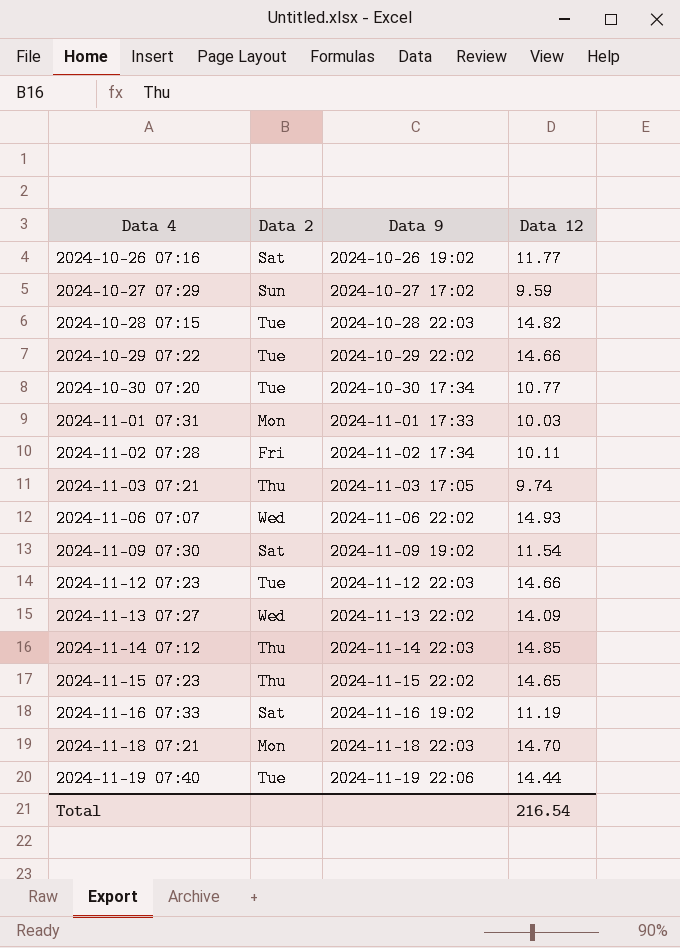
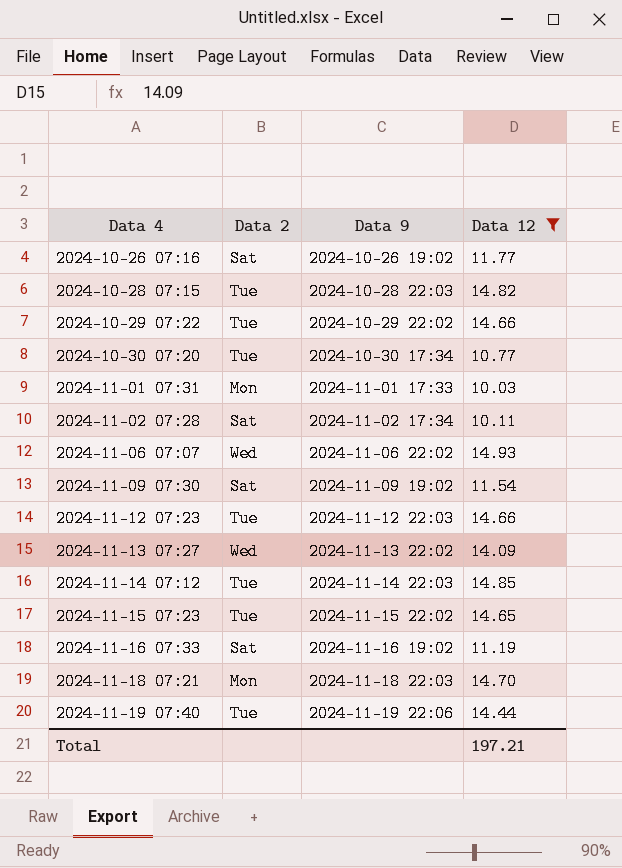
filter: none -> Data 12 >= 10.03
2024-11-02 07:28 | Data 2: Fri -> Sat
2024-11-14 07:12 | Data 2: Thu -> Tue
2024-11-15 07:23 | Data 2: Thu -> Tue
Total | Data 12: 216.54 -> 197.21

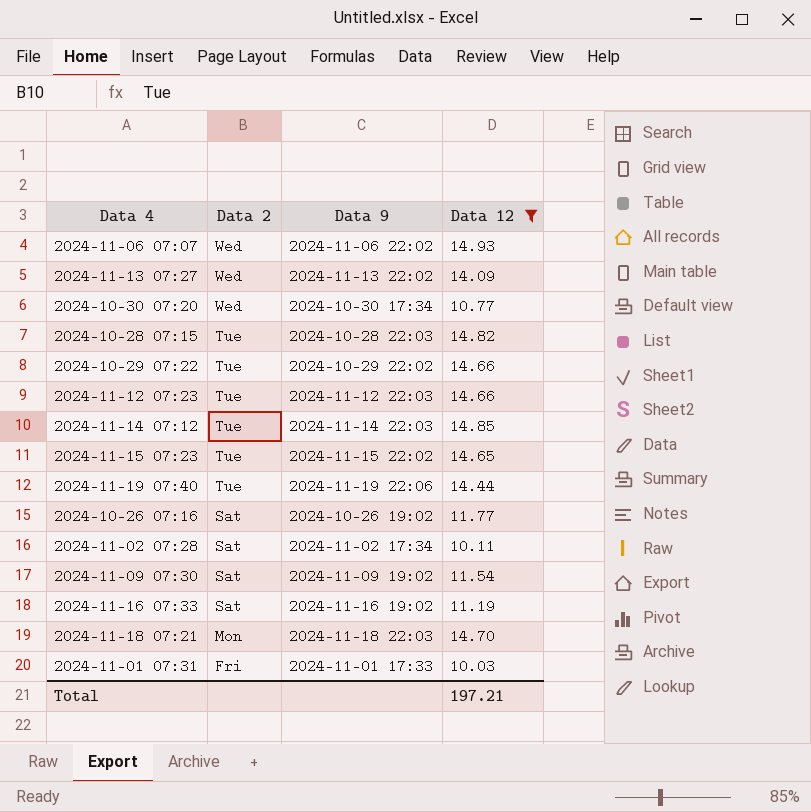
row order: Data 4 ascending -> Data 2 descending
2024-10-30 07:20 | Data 2: Tue -> Wed
2024-11-01 07:31 | Data 2: Mon -> Fri

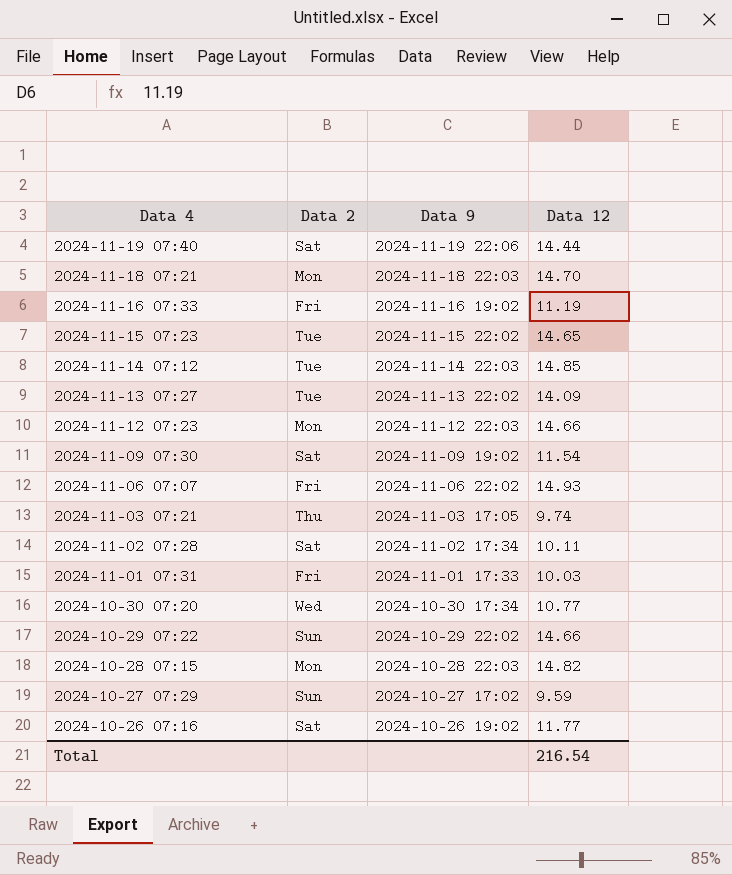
filter: Data 12 >= 10.03 -> none
row order: Data 2 descending -> Data 4 descending
2024-11-19 07:40 | Data 2: Tue -> Sat
2024-11-16 07:33 | Data 2: Sat -> Fri
2024-11-13 07:27 | Data 2: Wed -> Tue
2024-11-12 07:23 | Data 2: Tue -> Mon
2024-11-06 07:07 | Data 2: Wed -> Fri
2024-10-29 07:22 | Data 2: Tue -> Sun
2024-10-28 07:15 | Data 2: Tue -> Mon
Total | Data 12: 197.21 -> 216.54

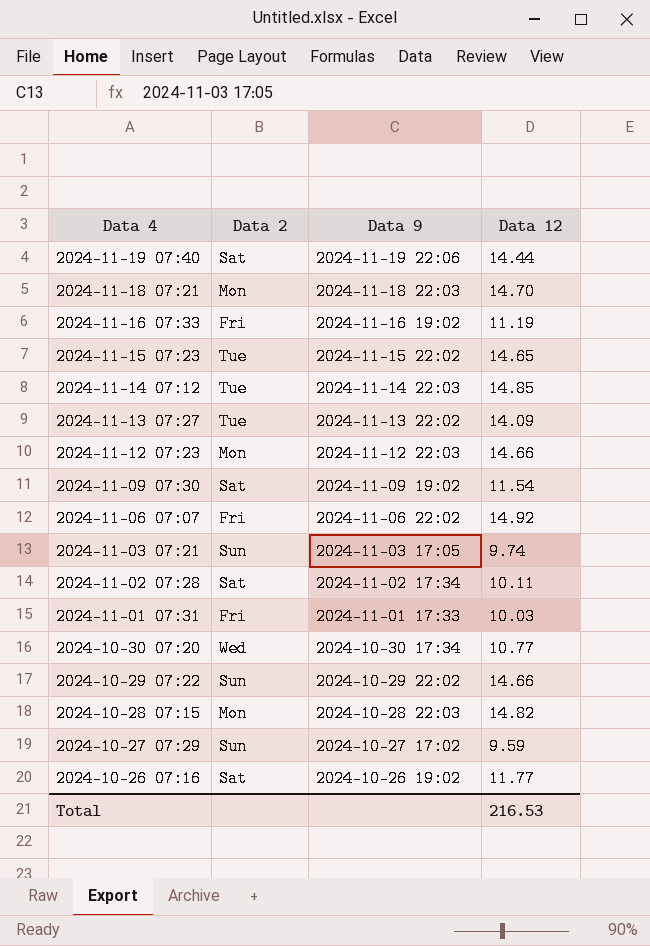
2024-11-06 07:07 | Data 12: 14.93 -> 14.92
2024-11-03 07:21 | Data 2: Thu -> Sun
Total | Data 12: 216.54 -> 216.53

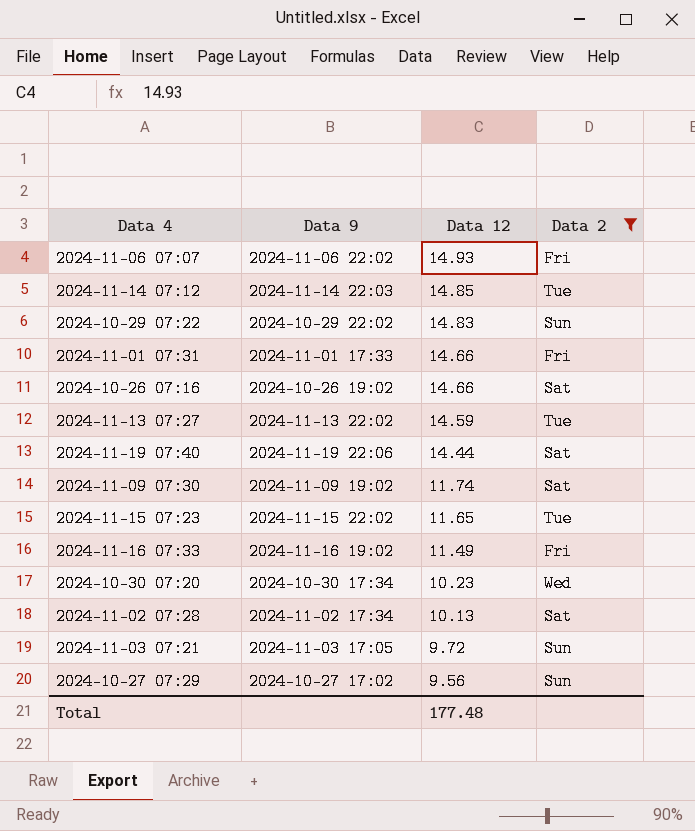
filter: none -> Data 2 != Mon
row order: Data 4 descending -> Data 12 descending
column Data 2 | position: 2 -> 4
2024-11-06 07:07 | Data 12: 14.92 -> 14.93
2024-10-29 07:22 | Data 12: 14.66 -> 14.83
2024-11-01 07:31 | Data 12: 10.03 -> 14.66
2024-10-26 07:16 | Data 12: 11.77 -> 14.66
2024-11-13 07:27 | Data 12: 14.09 -> 14.59
2024-11-09 07:30 | Data 12: 11.54 -> 11.74
2024-11-15 07:23 | Data 12: 14.65 -> 11.65
2024-11-16 07:33 | Data 12: 11.19 -> 11.49
2024-10-30 07:20 | Data 12: 10.77 -> 10.23
2024-11-02 07:28 | Data 12: 10.11 -> 10.13
2024-11-03 07:21 | Data 12: 9.74 -> 9.72
2024-10-27 07:29 | Data 12: 9.59 -> 9.56
Total | Data 12: 216.53 -> 177.48

